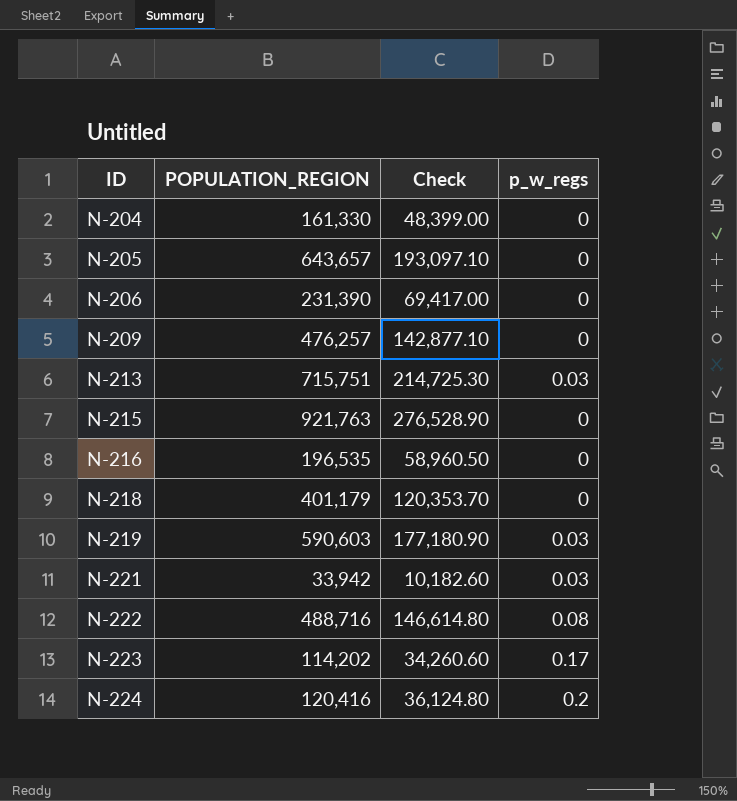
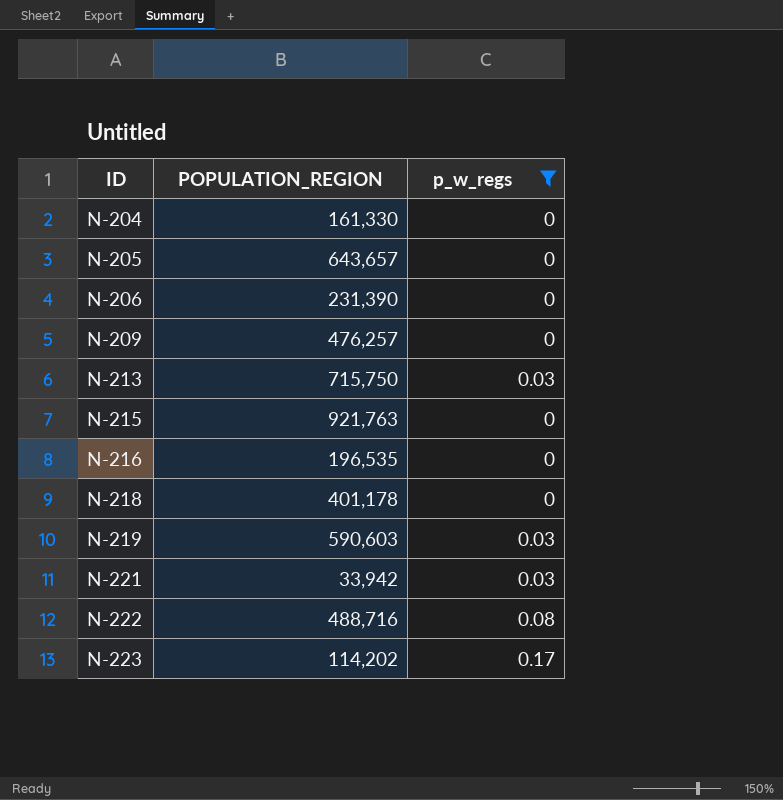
filter: none -> p_w_regs != 0.2
column Check | formula: [POPULATION_REGION] * 0.3 -> none
N-213 | POPULATION_REGION: 715,751 -> 715,750
N-218 | POPULATION_REGION: 401,179 -> 401,178

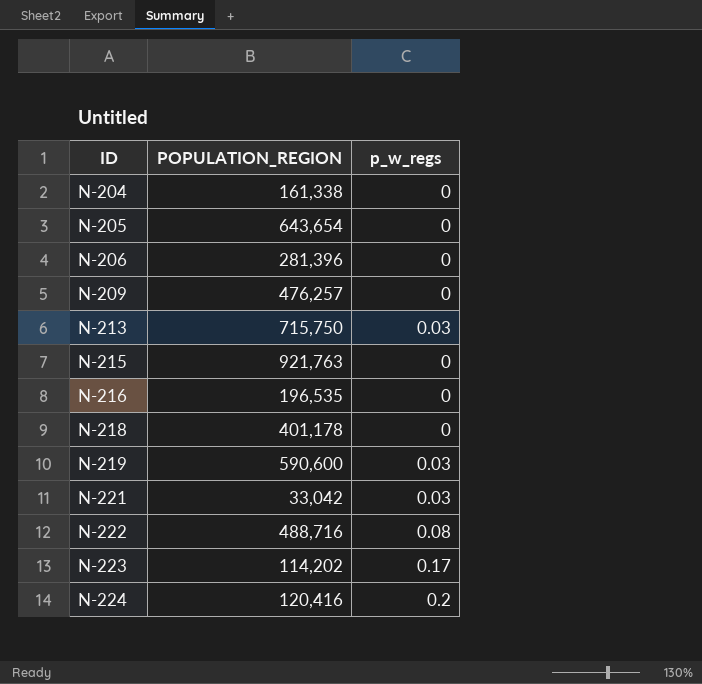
filter: p_w_regs != 0.2 -> none
N-204 | POPULATION_REGION: 161,330 -> 161,338
N-205 | POPULATION_REGION: 643,657 -> 643,654
N-206 | POPULATION_REGION: 231,390 -> 281,396
N-219 | POPULATION_REGION: 590,603 -> 590,600
N-221 | POPULATION_REGION: 33,942 -> 33,042

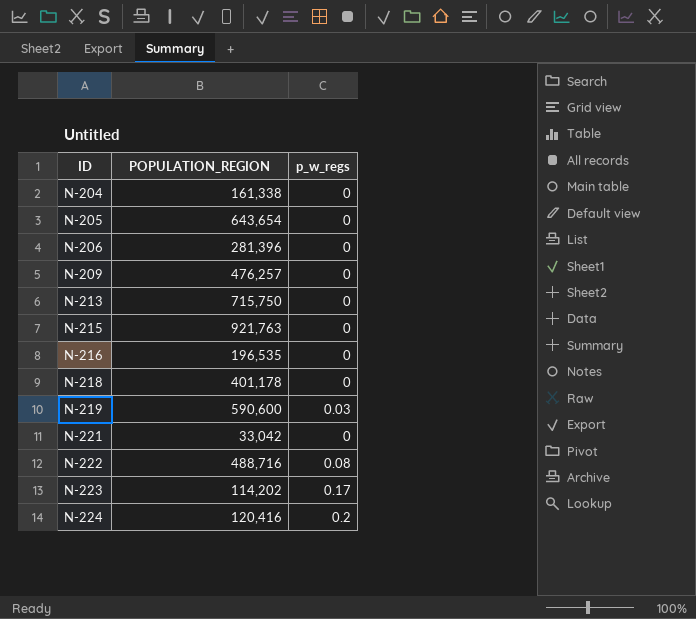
N-213 | p_w_regs: 0.03 -> 0
N-221 | p_w_regs: 0.03 -> 0

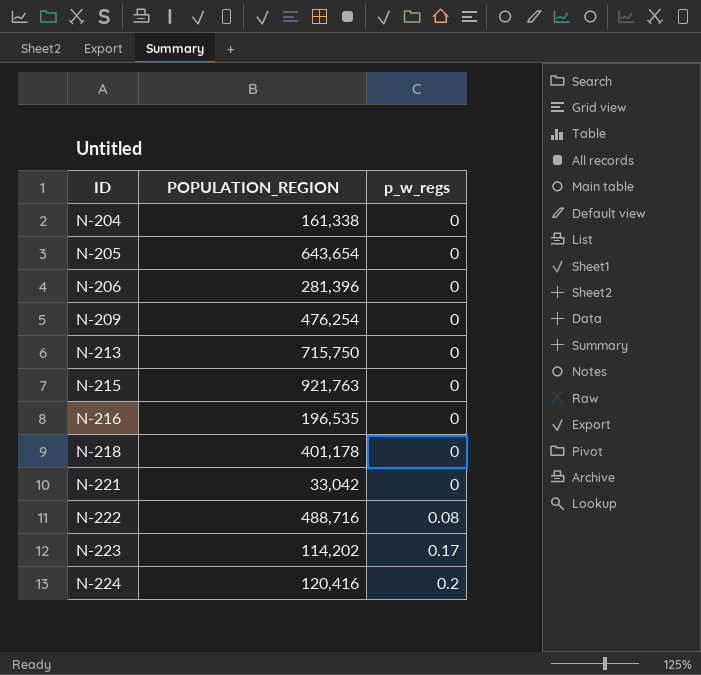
row N-219: 590,600 | 0.03 -> none
N-209 | POPULATION_REGION: 476,257 -> 476,254

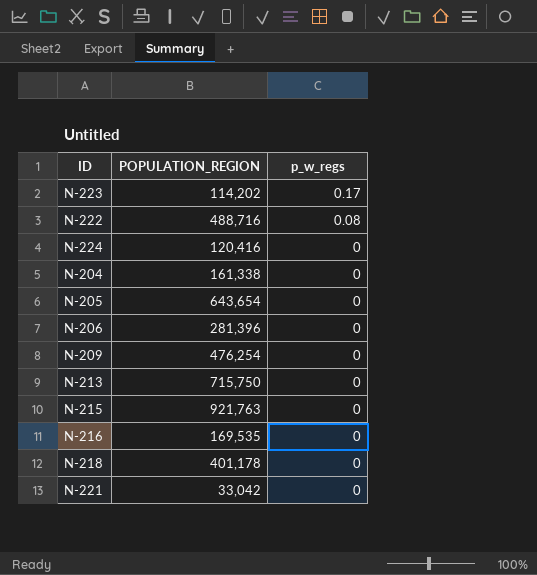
row order: ID ascending -> p_w_regs descending
N-224 | p_w_regs: 0.2 -> 0
N-216 | POPULATION_REGION: 196,535 -> 169,535

